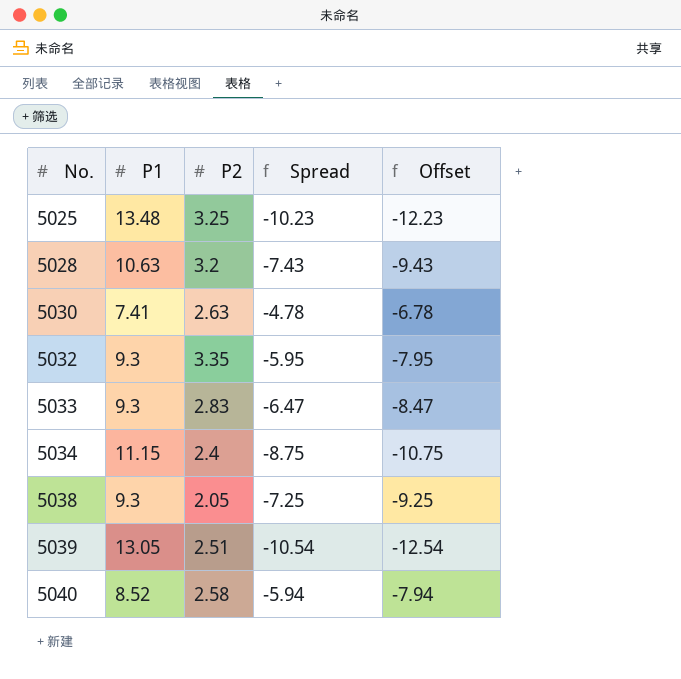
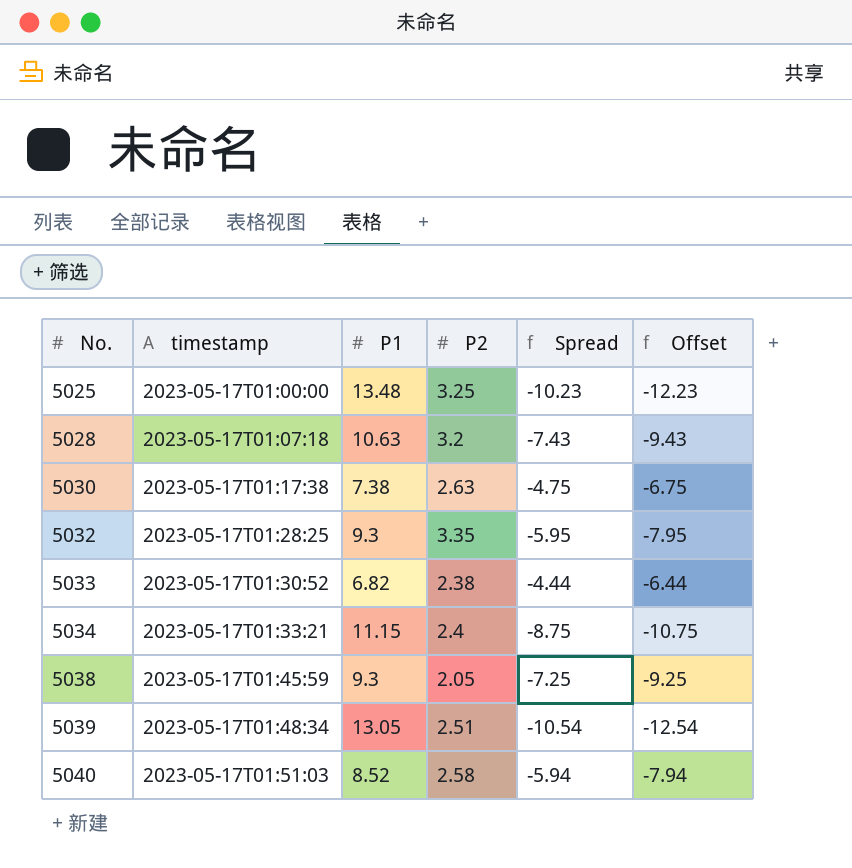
column timestamp | position: none -> 2
5030 | P1: 7.41 -> 7.38
5030 | Spread: -4.78 -> -4.75
5030 | Offset: -6.78 -> -6.75
5033 | P1: 9.3 -> 6.82
5033 | P2: 2.83 -> 2.38
5033 | Spread: -6.47 -> -4.44
5033 | Offset: -8.47 -> -6.44

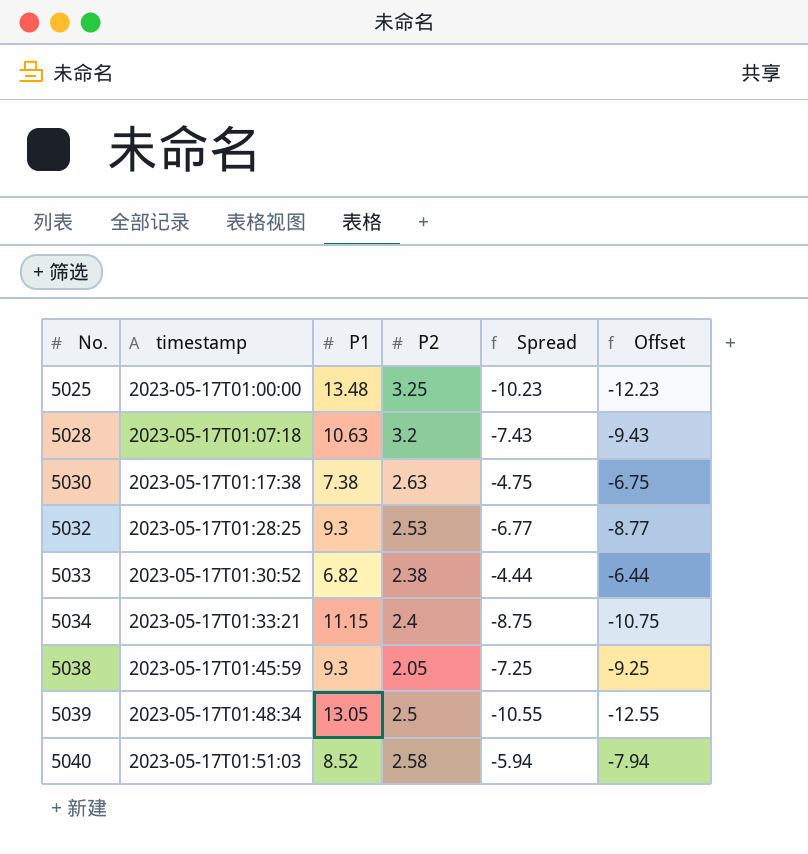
5032 | P2: 3.35 -> 2.53
5032 | Spread: -5.95 -> -6.77
5032 | Offset: -7.95 -> -8.77
5039 | P2: 2.51 -> 2.5
5039 | Spread: -10.54 -> -10.55
5039 | Offset: -12.54 -> -12.55

